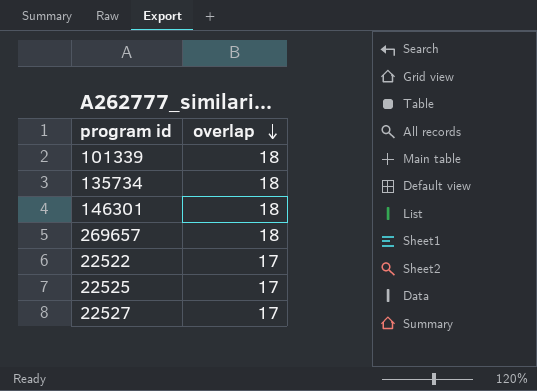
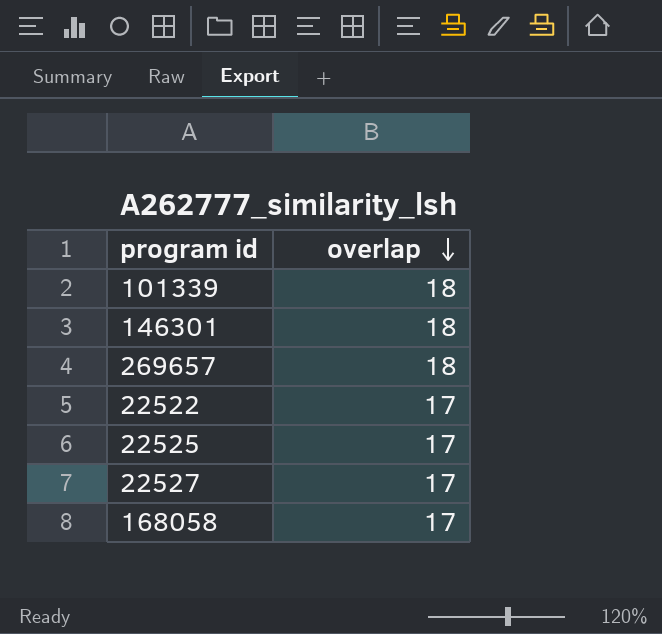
row 135734: 18 -> none
row 168058: none -> 17

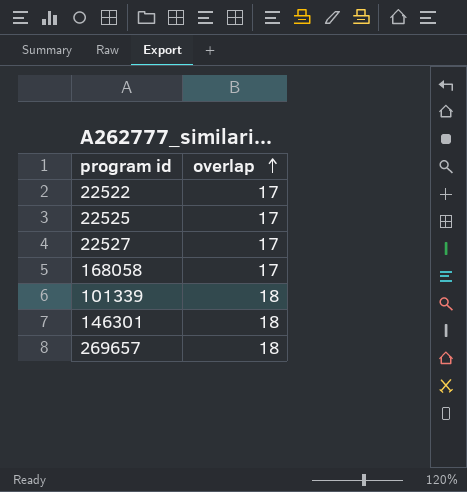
row order: overlap descending -> overlap ascending

